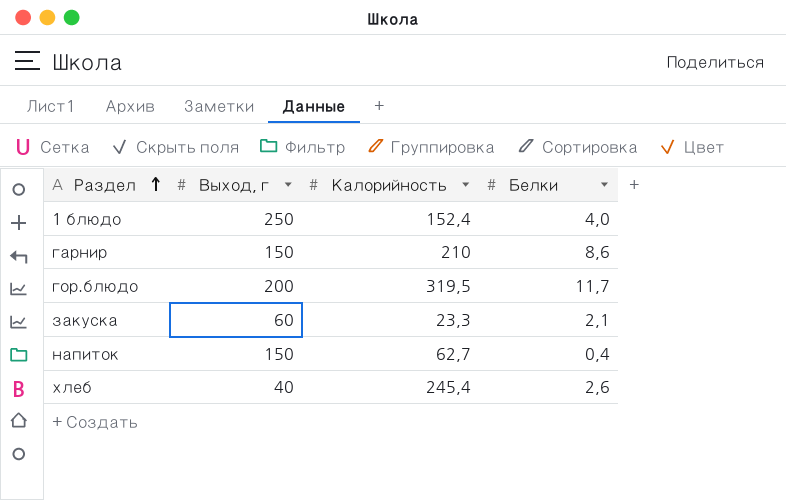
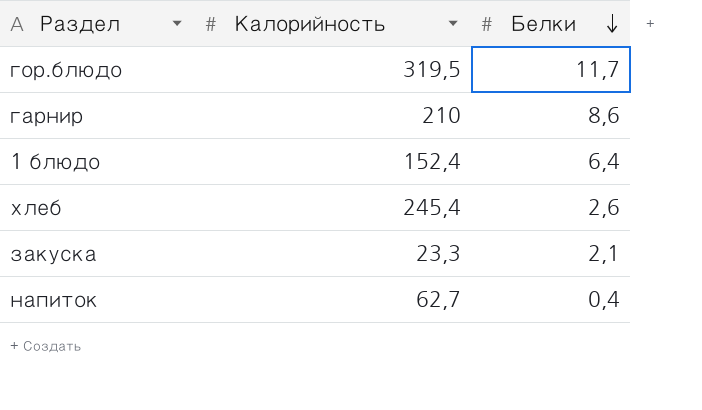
row order: Раздел ascending -> Белки descending
column Выход, г | position: 2 -> none
1 блюдо | Белки: 4,0 -> 6,4

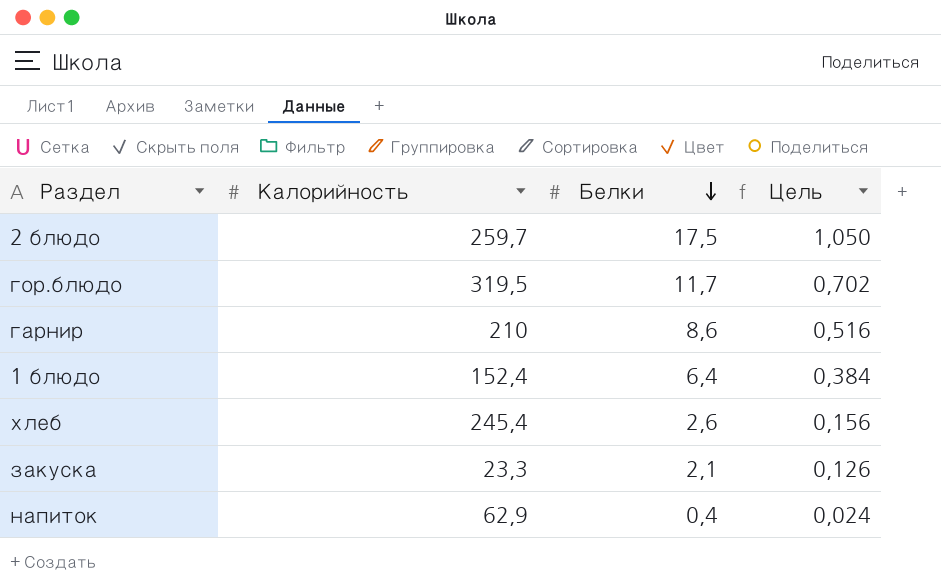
column Цель | formula: none -> [Белки] * 0,06
row 2 блюдо: none -> 259,7 | 17,5 | 1,050
напиток | Калорийность: 62,7 -> 62,9

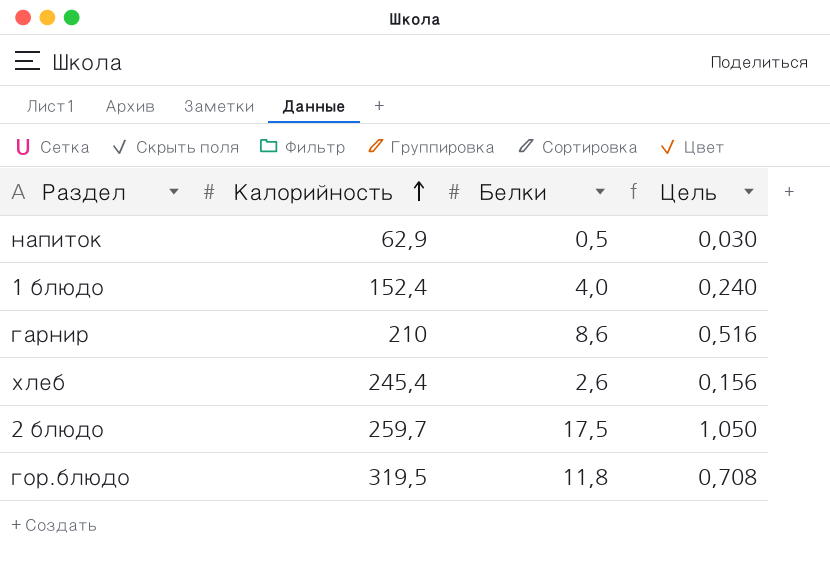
row order: Белки descending -> Калорийность ascending
row закуска: 23,3 | 2,1 | 0,126 -> none
напиток | Белки: 0,4 -> 0,5
напиток | Цель: 0,024 -> 0,030
1 блюдо | Белки: 6,4 -> 4,0
1 блюдо | Цель: 0,384 -> 0,240
гор.блюдо | Белки: 11,7 -> 11,8
гор.блюдо | Цель: 0,702 -> 0,708

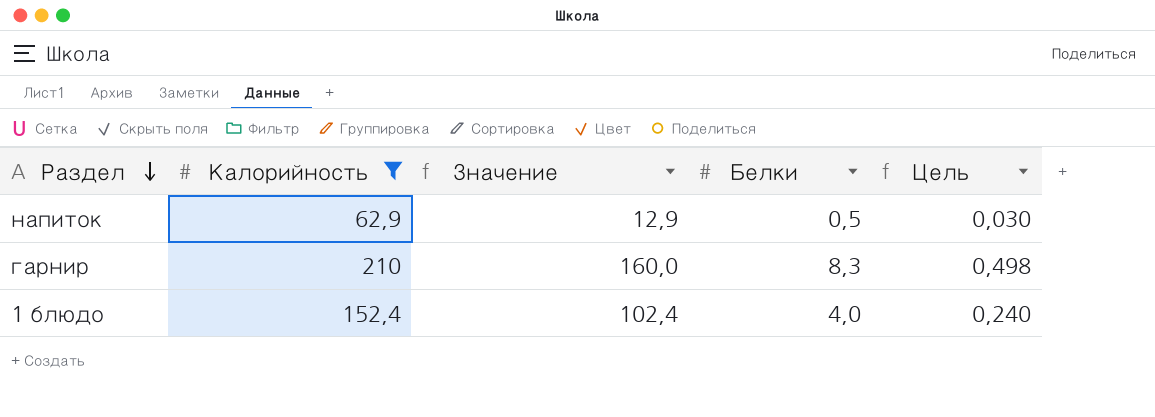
filter: none -> Калорийность <= 210
row order: Калорийность ascending -> Раздел descending
column Значение | formula: none -> [Калорийность] - 50
гарнир | Белки: 8,6 -> 8,3
гарнир | Цель: 0,516 -> 0,498

